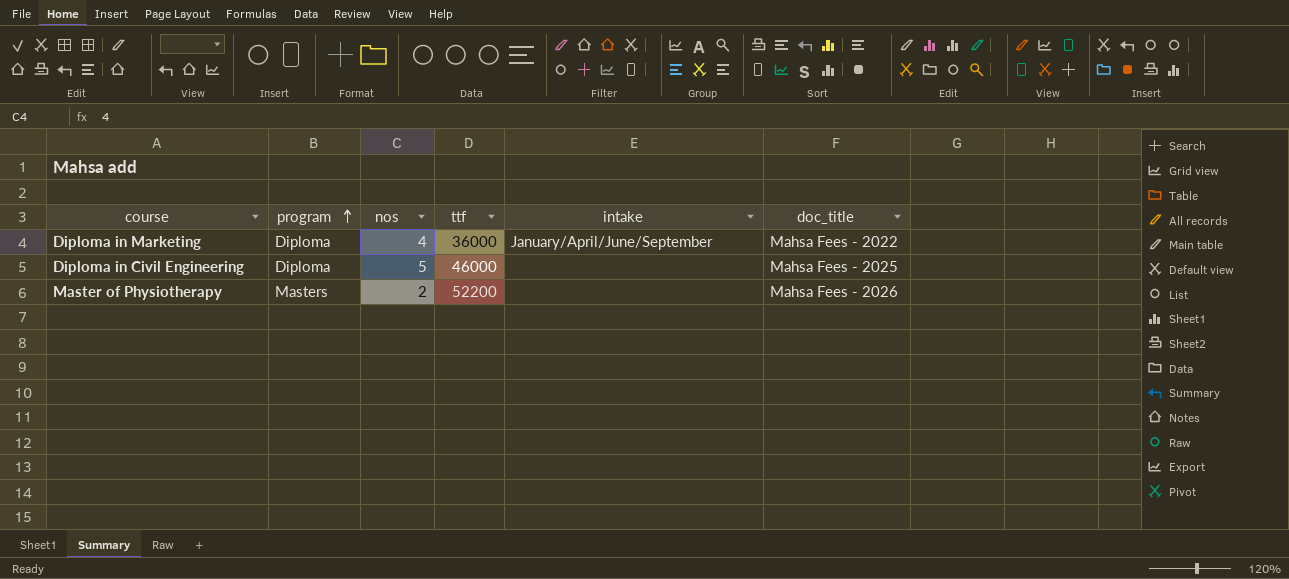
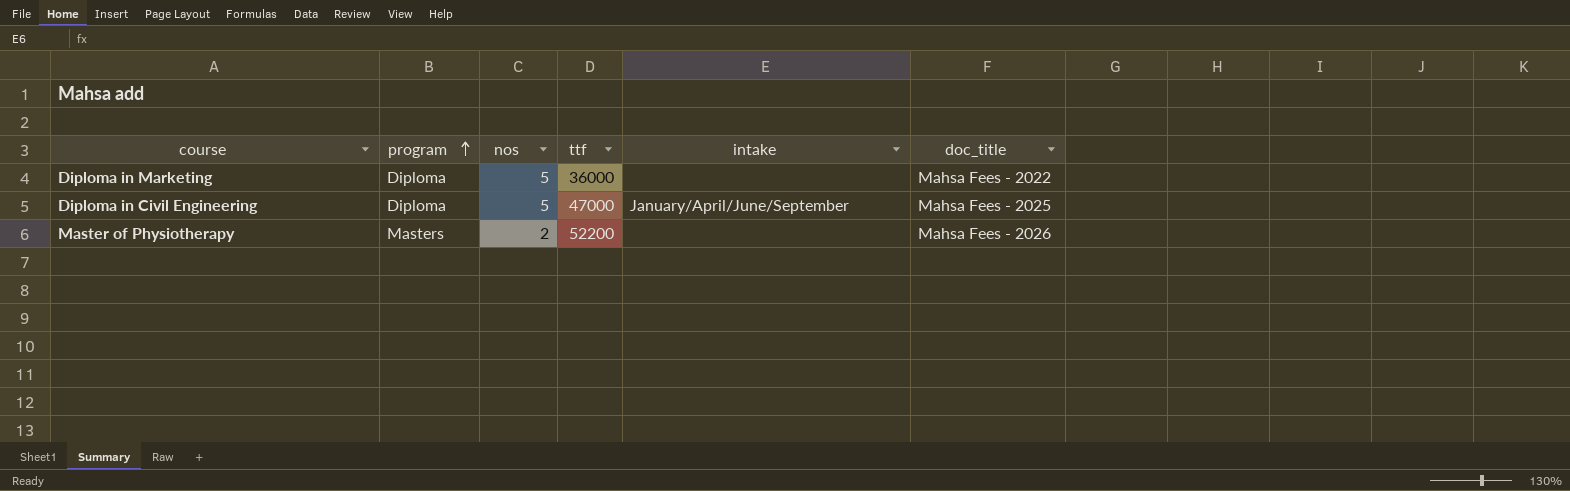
Diploma in Marketing | nos: 4 -> 5
Diploma in Marketing | intake: January/April/June/September -> none
Diploma in Civil Engineering | ttf: 46000 -> 47000
Diploma in Civil Engineering | intake: none -> January/April/June/September

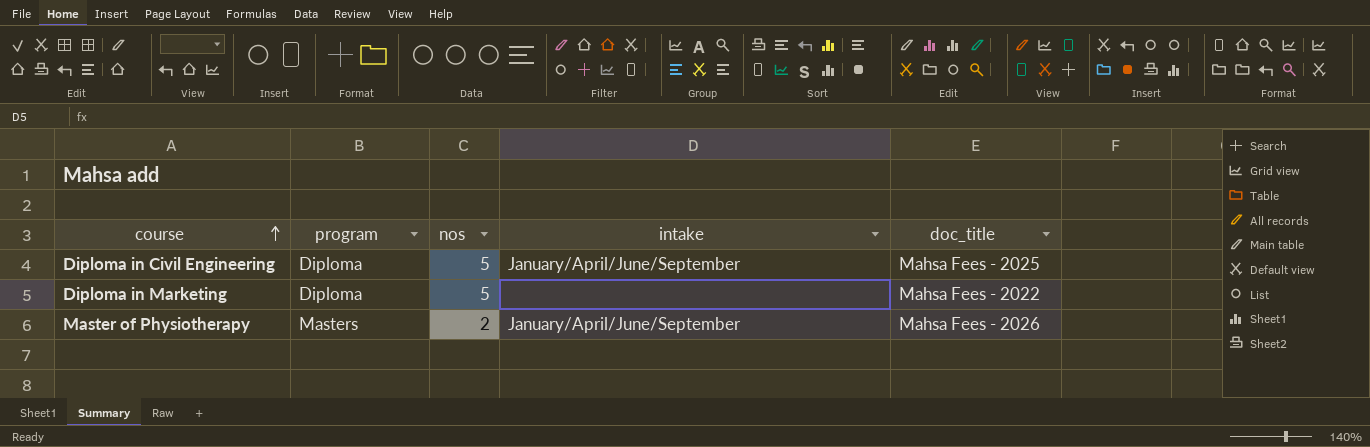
row order: program ascending -> course ascending
column ttf | position: 4 -> none
Master of Physiotherapy | intake: none -> January/April/June/September

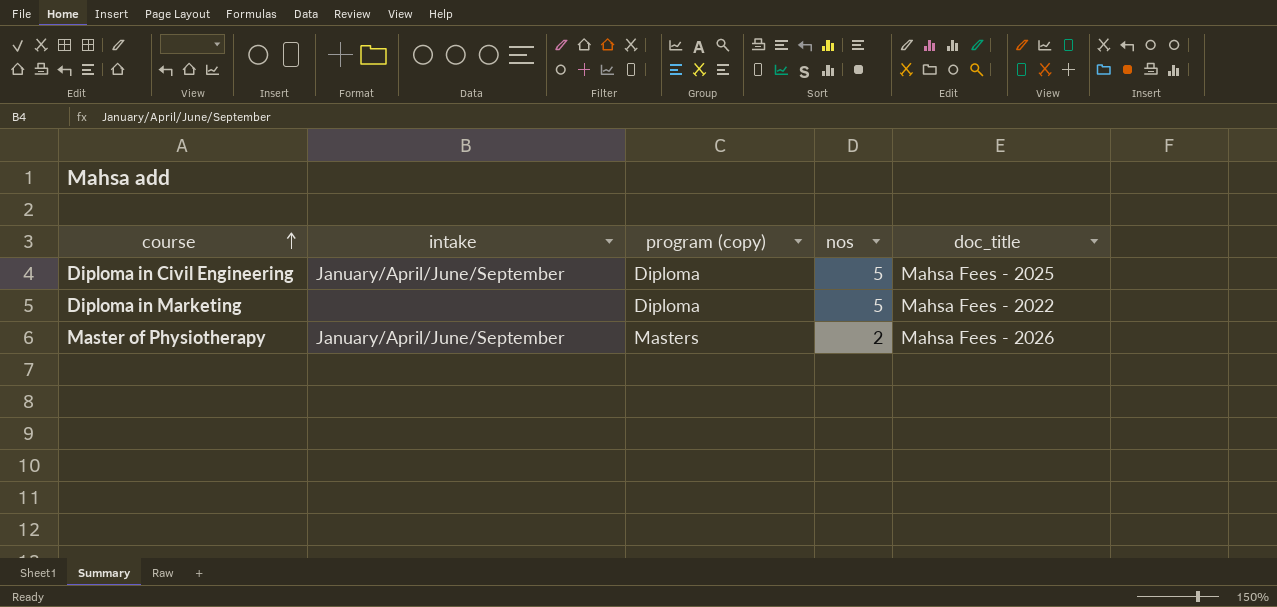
column intake | position: 4 -> 2
column name: program -> program (copy)

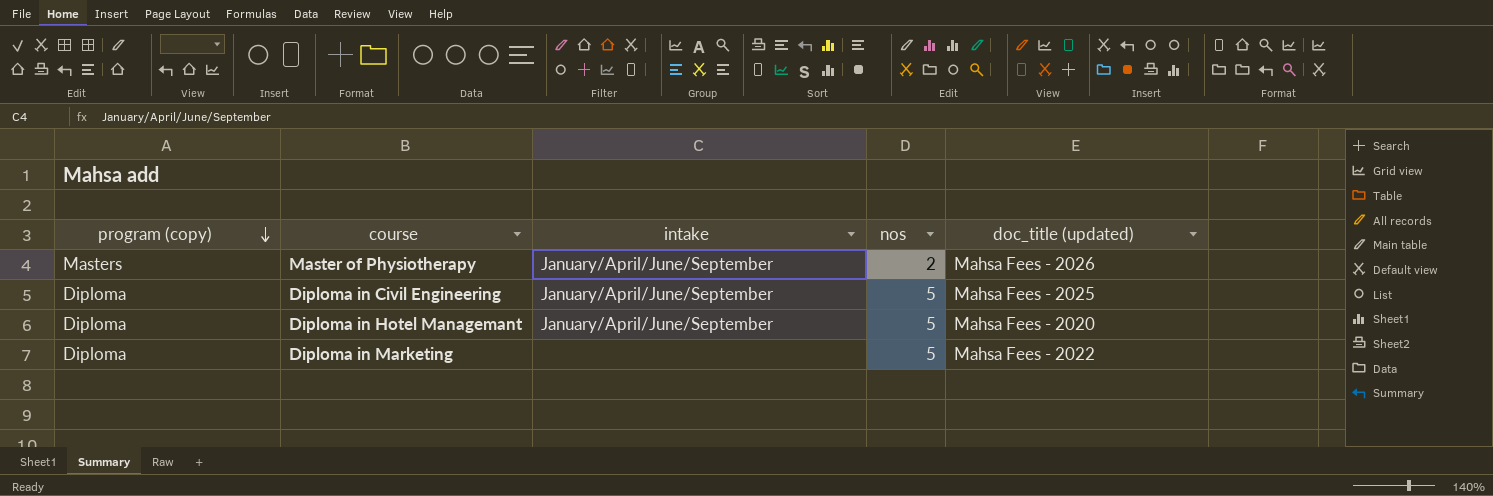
row order: course ascending -> program (copy) descending
column program (copy) | position: 3 -> 1
column name: doc_title -> doc_title (updated)
row Diploma in Hotel Managemant: none -> Diploma | January/April/June/September | 5 | Mahsa Fees - 2020

